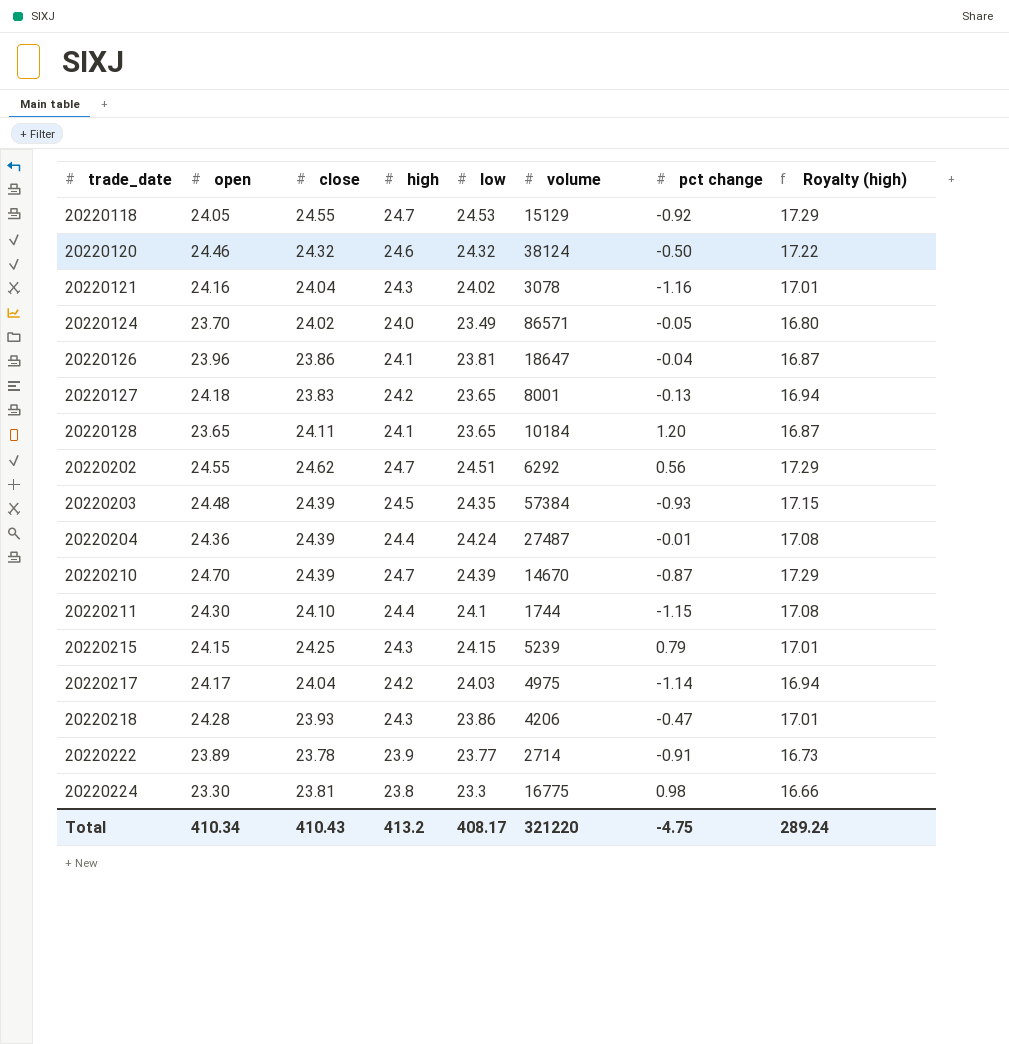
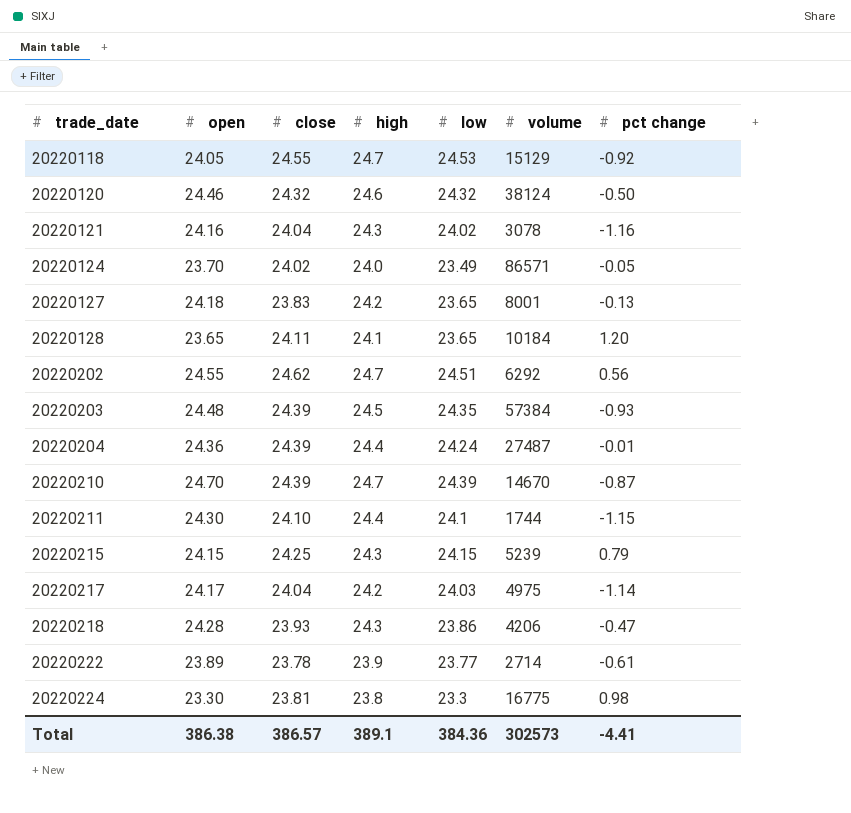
column Royalty (high) | formula: [high] * 0.7 -> none
row 20220126: 23.96 | 23.86 | 24.1 | 23.81 | 18647 | -0.04 | 16.87 -> none
20220222 | pct change: -0.91 -> -0.61
Total | open: 410.34 -> 386.38
Total | close: 410.43 -> 386.57
Total | high: 413.2 -> 389.1
Total | low: 408.17 -> 384.36
Total | volume: 321220 -> 302573
Total | pct change: -4.75 -> -4.41

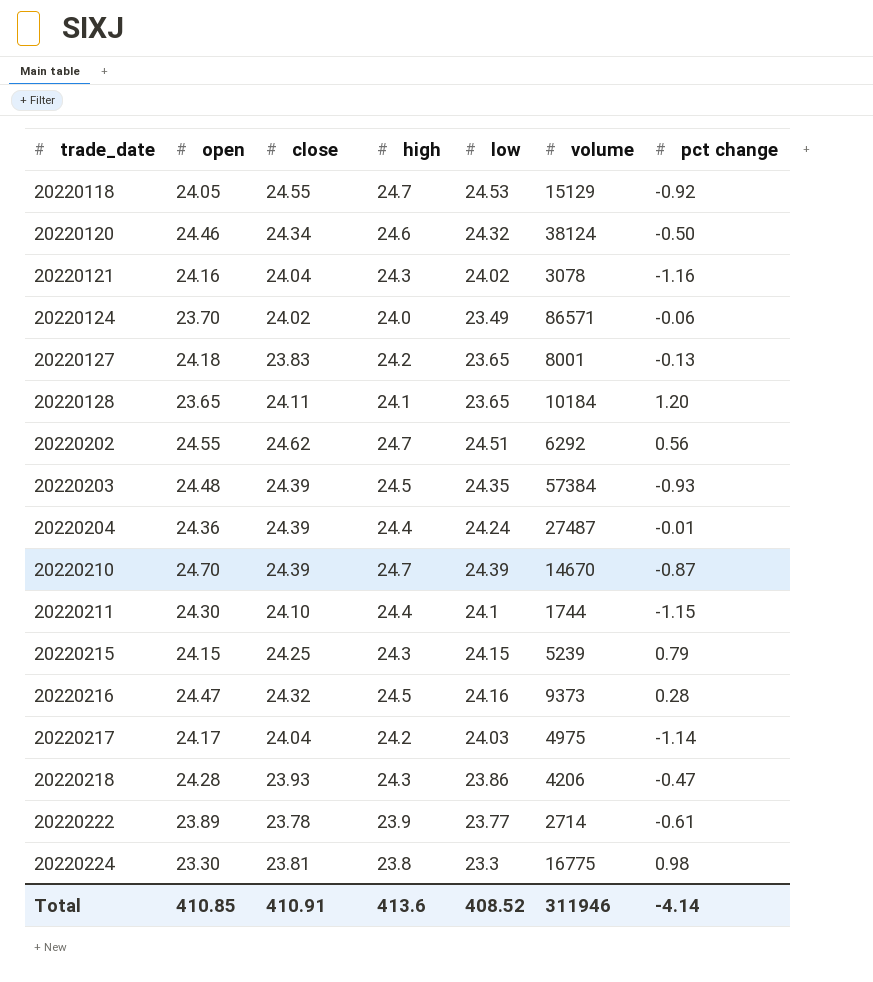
20220120 | close: 24.32 -> 24.34
20220124 | pct change: -0.05 -> -0.06
row 20220216: none -> 24.47 | 24.32 | 24.5 | 24.16 | 9373 | 0.28
Total | open: 386.38 -> 410.85
Total | close: 386.57 -> 410.91
Total | high: 389.1 -> 413.6
Total | low: 384.36 -> 408.52
Total | volume: 302573 -> 311946
Total | pct change: -4.41 -> -4.14

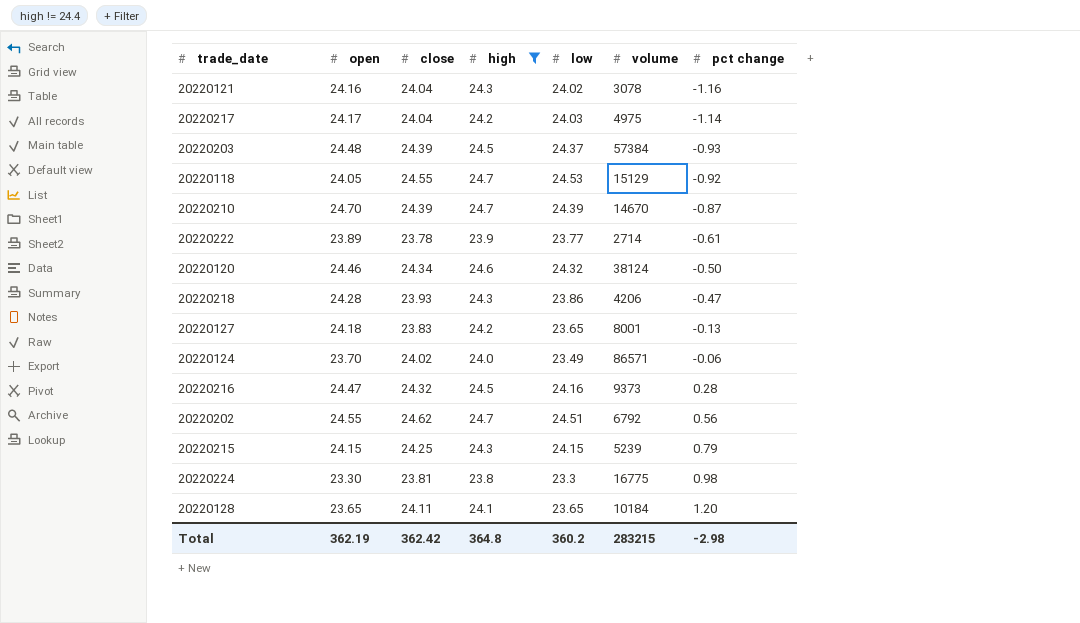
filter: none -> high != 24.4
row order: trade_date ascending -> pct change ascending
20220203 | low: 24.35 -> 24.37
20220202 | volume: 6292 -> 6792
Total | open: 410.85 -> 362.19
Total | close: 410.91 -> 362.42
Total | high: 413.6 -> 364.8
Total | low: 408.52 -> 360.2
Total | volume: 311946 -> 283215
Total | pct change: -4.14 -> -2.98

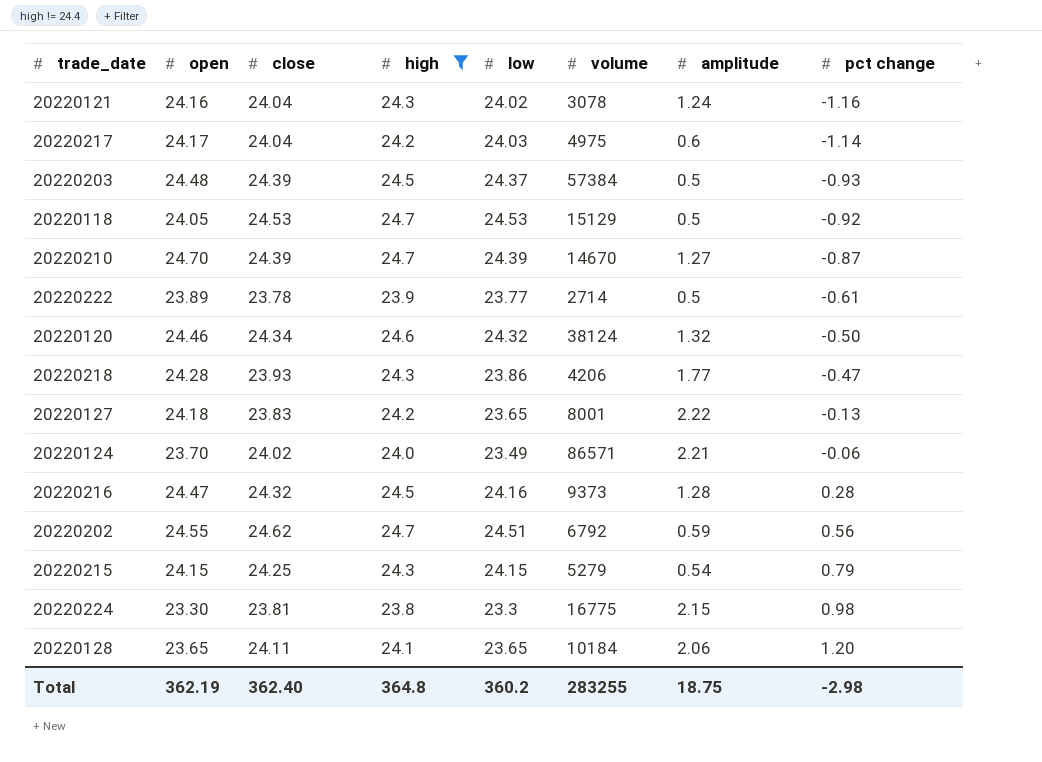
column amplitude | position: none -> 7
20220118 | close: 24.55 -> 24.53
20220215 | volume: 5239 -> 5279
Total | close: 362.42 -> 362.40
Total | volume: 283215 -> 283255

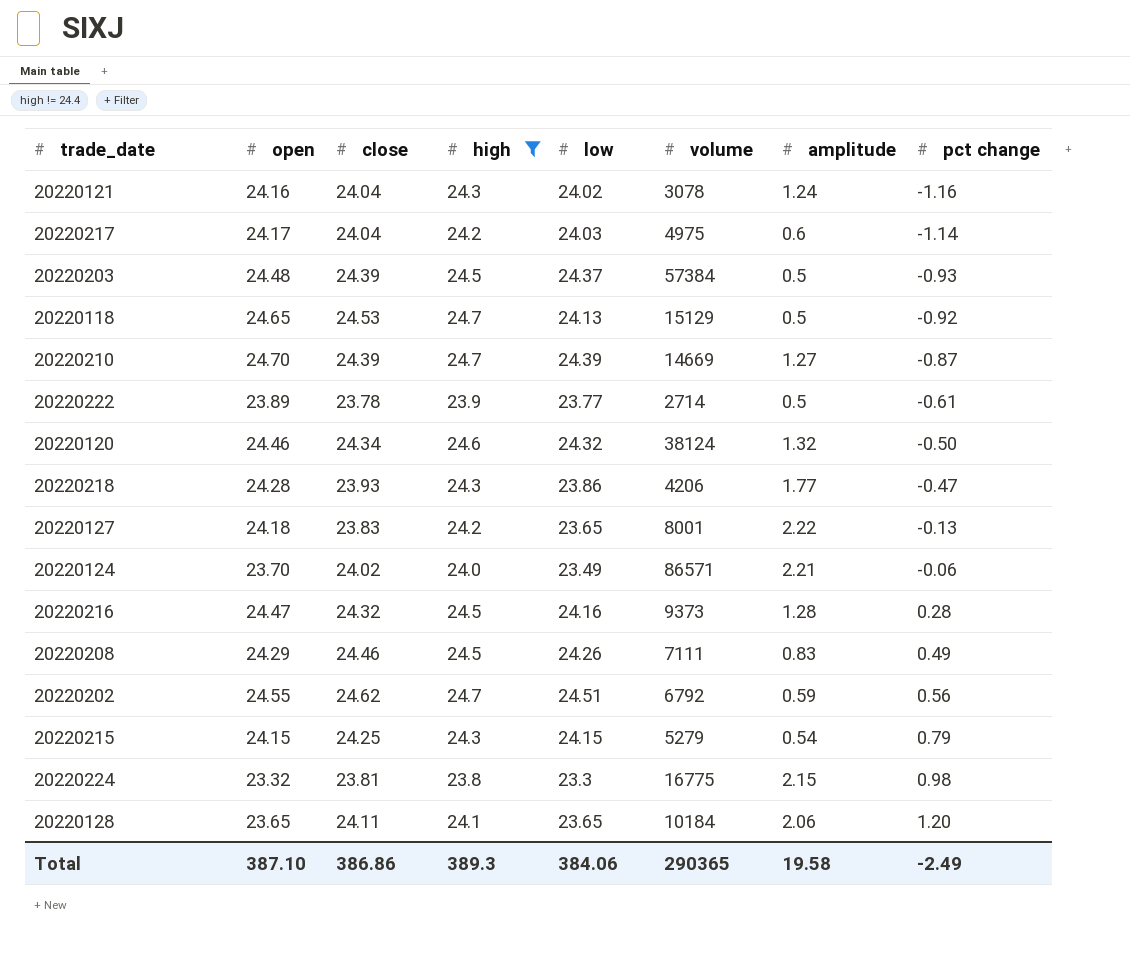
20220118 | open: 24.05 -> 24.65
20220118 | low: 24.53 -> 24.13
20220210 | volume: 14670 -> 14669
row 20220208: none -> 24.29 | 24.46 | 24.5 | 24.26 | 7111 | 0.83 | 0.49
20220224 | open: 23.30 -> 23.32
Total | open: 362.19 -> 387.10
Total | close: 362.40 -> 386.86
Total | high: 364.8 -> 389.3
Total | low: 360.2 -> 384.06
Total | volume: 283255 -> 290365
Total | amplitude: 18.75 -> 19.58
Total | pct change: -2.98 -> -2.49

